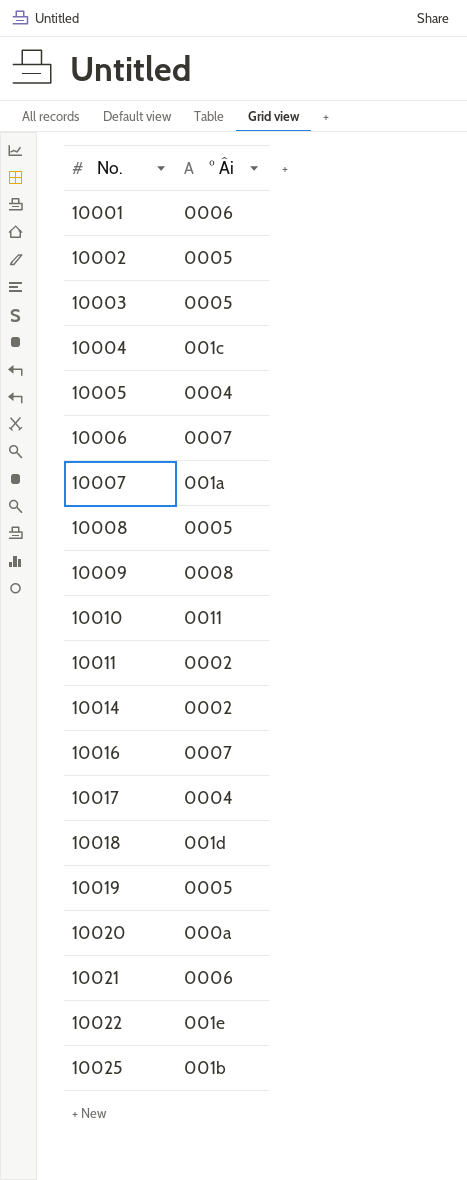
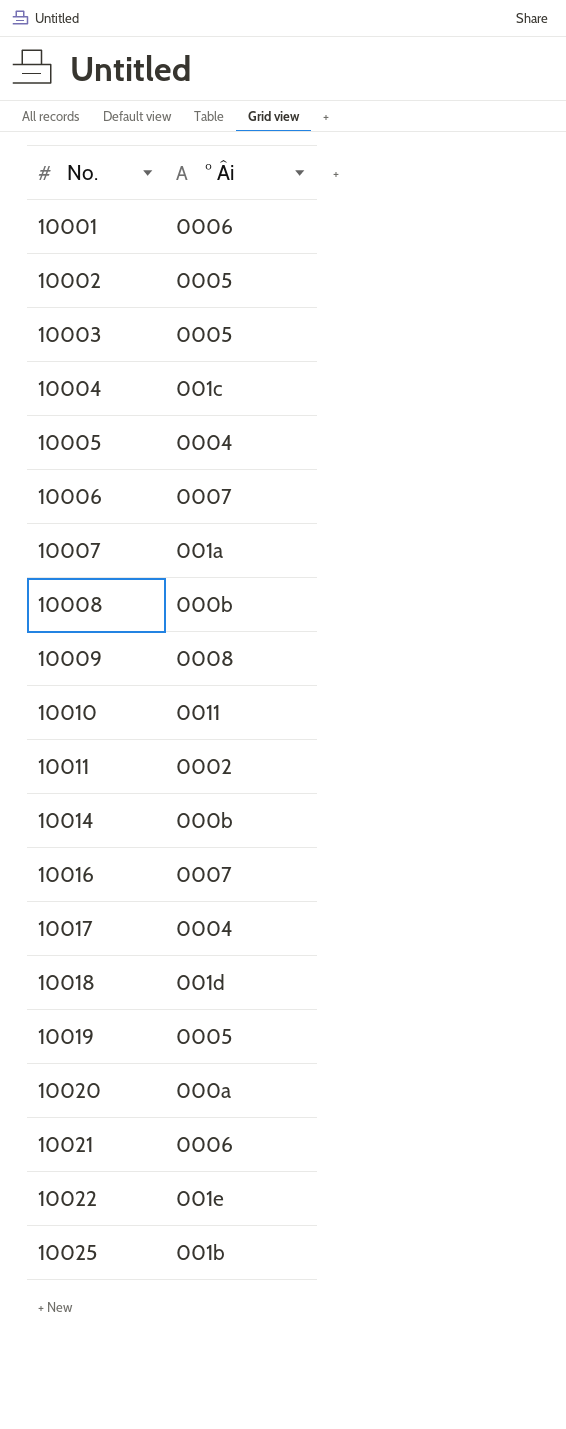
10008 | ° Âi: 0005 -> 000b
10014 | ° Âi: 0002 -> 000b

